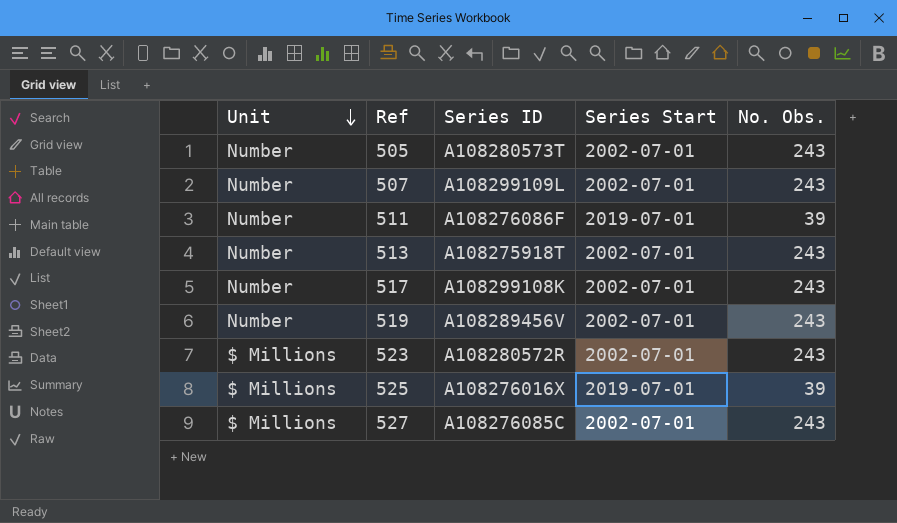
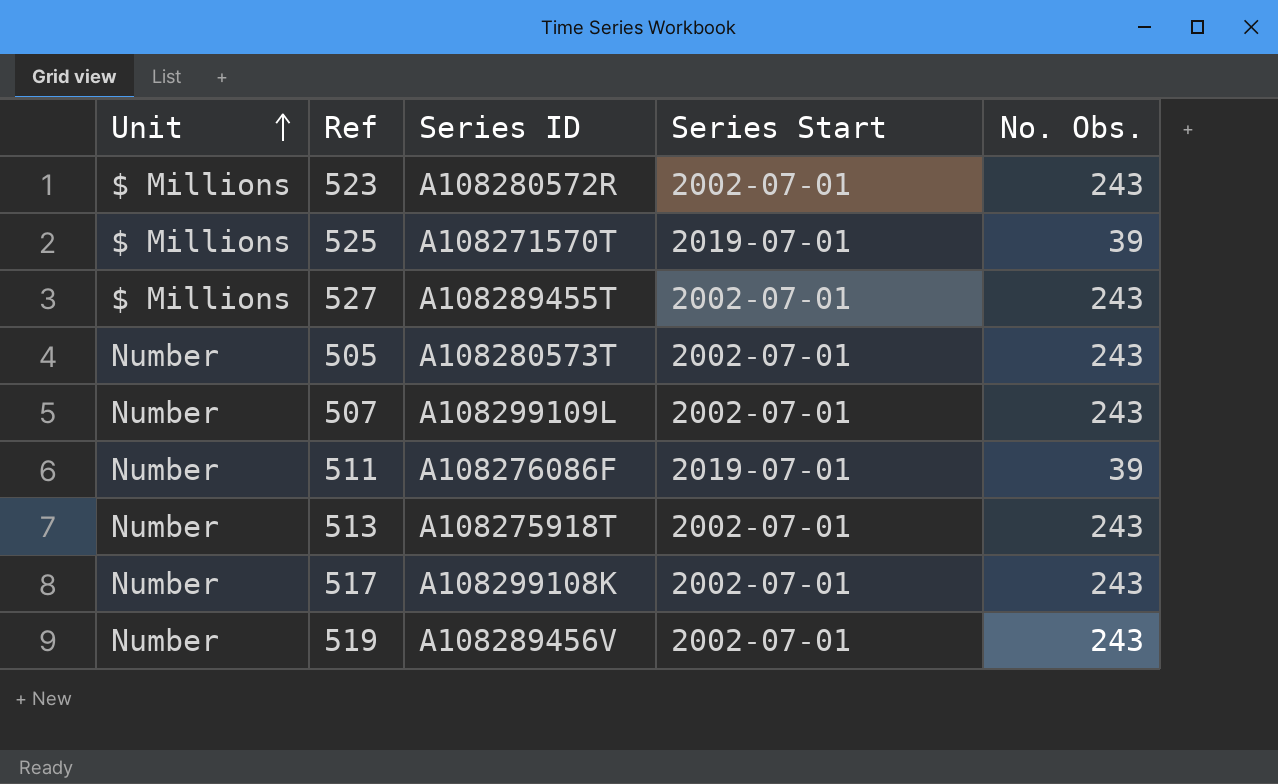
row order: Unit descending -> Unit ascending
525 | Series ID: A108276016X -> A108271570T
527 | Series ID: A108276085C -> A108289455T

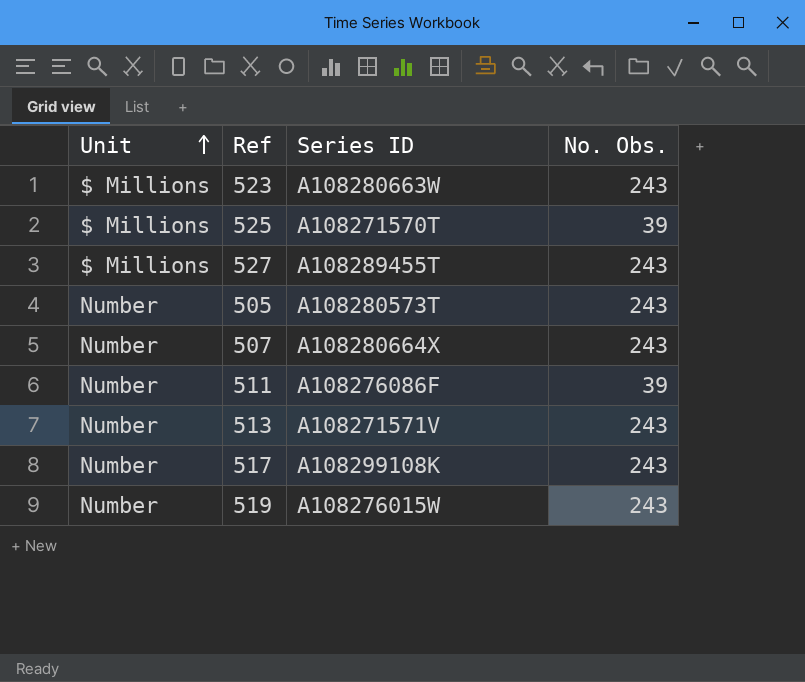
column Series Start | position: 4 -> none
523 | Series ID: A108280572R -> A108280663W
507 | Series ID: A108299109L -> A108280664X
513 | Series ID: A108275918T -> A108271571V
519 | Series ID: A108289456V -> A108276015W

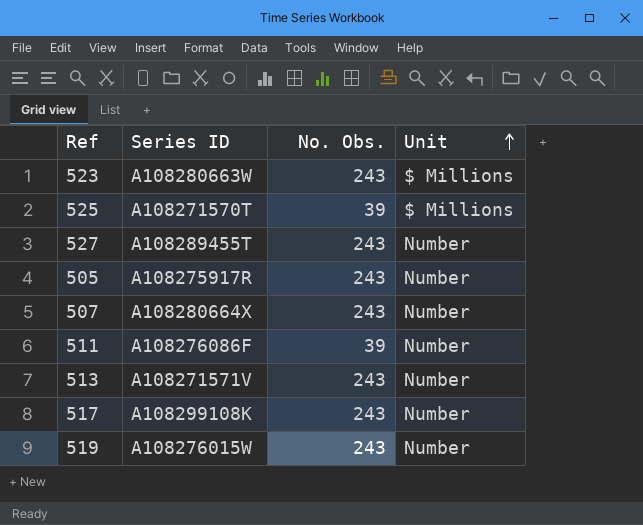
column Unit | position: 1 -> 4
527 | Unit: $ Millions -> Number
505 | Series ID: A108280573T -> A108275917R

